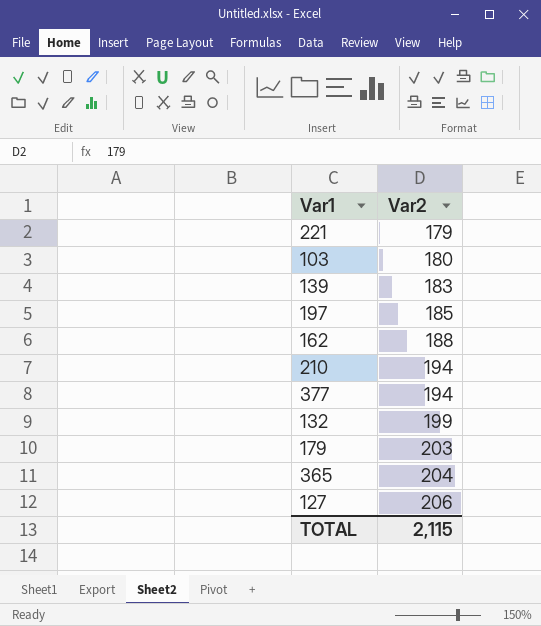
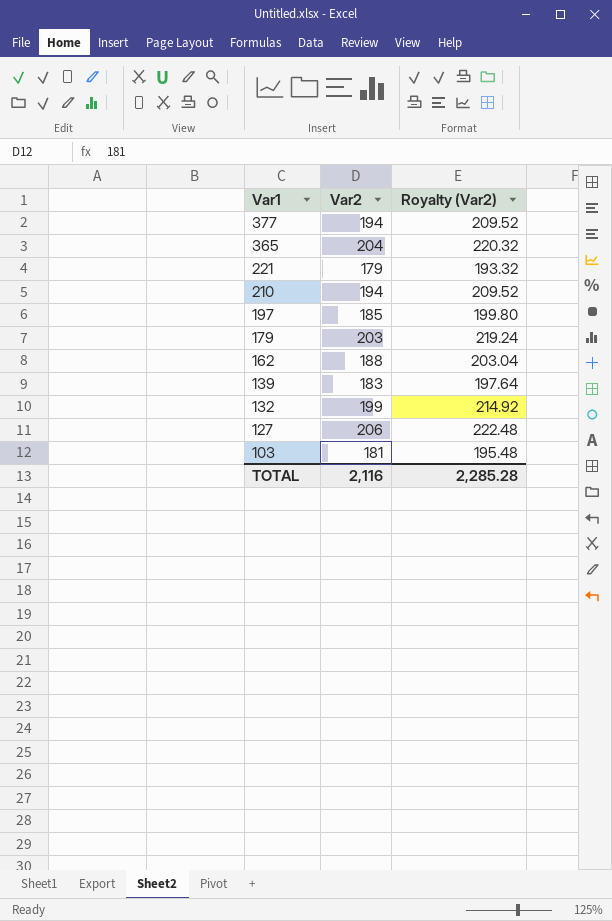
row order: Var2 ascending -> Var1 descending
column Royalty (Var2) | formula: none -> [Var2] * 1.08
103 | Var2: 180 -> 181
TOTAL | Var2: 2,115 -> 2,116

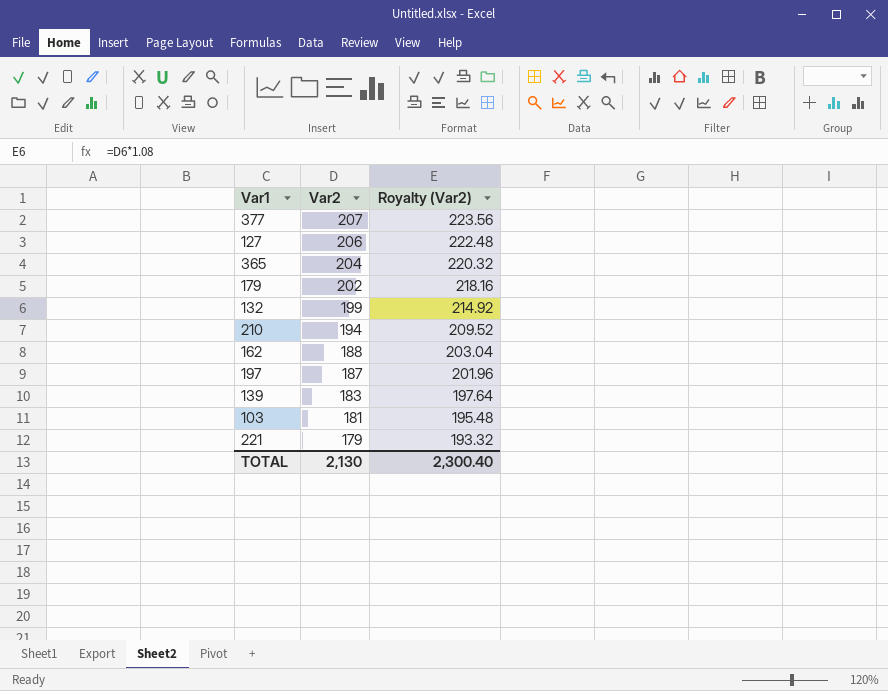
row order: Var1 descending -> Var2 descending
377 | Var2: 194 -> 207
377 | Royalty (Var2): 209.52 -> 223.56
179 | Var2: 203 -> 202
179 | Royalty (Var2): 219.24 -> 218.16
197 | Var2: 185 -> 187
197 | Royalty (Var2): 199.80 -> 201.96
TOTAL | Var2: 2,116 -> 2,130
TOTAL | Royalty (Var2): 2,285.28 -> 2,300.40

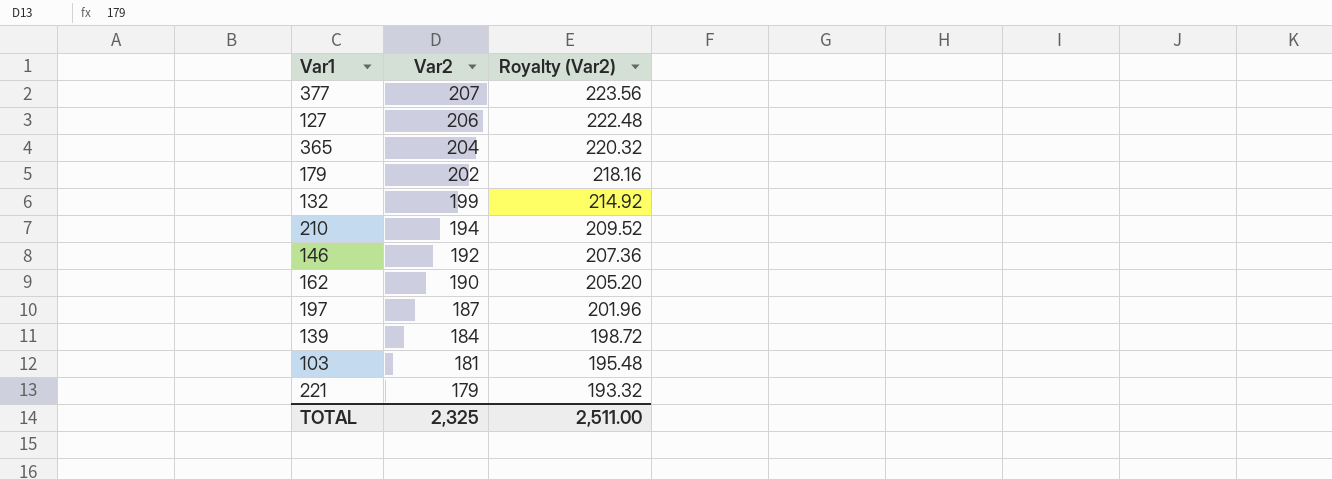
row 146: none -> 192 | 207.36
162 | Var2: 188 -> 190
162 | Royalty (Var2): 203.04 -> 205.20
139 | Var2: 183 -> 184
139 | Royalty (Var2): 197.64 -> 198.72
TOTAL | Var2: 2,130 -> 2,325
TOTAL | Royalty (Var2): 2,300.40 -> 2,511.00

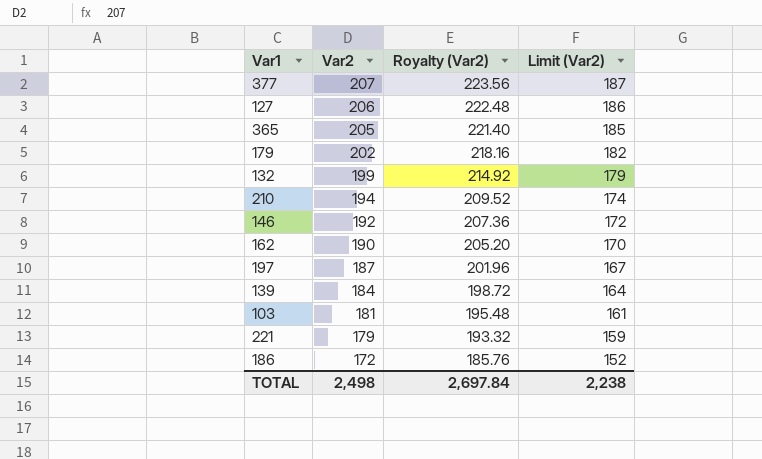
column Limit (Var2) | formula: none -> [Var2] - 20
365 | Var2: 204 -> 205
365 | Royalty (Var2): 220.32 -> 221.40
row 186: none -> 172 | 185.76 | 152
TOTAL | Var2: 2,325 -> 2,498
TOTAL | Royalty (Var2): 2,511.00 -> 2,697.84

